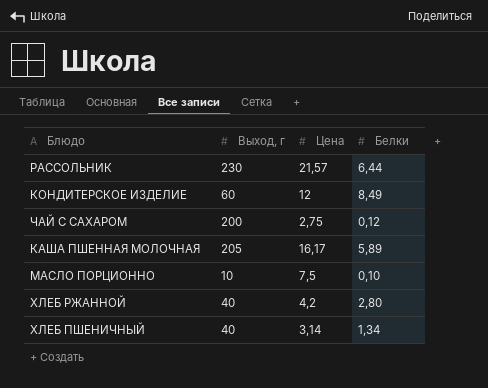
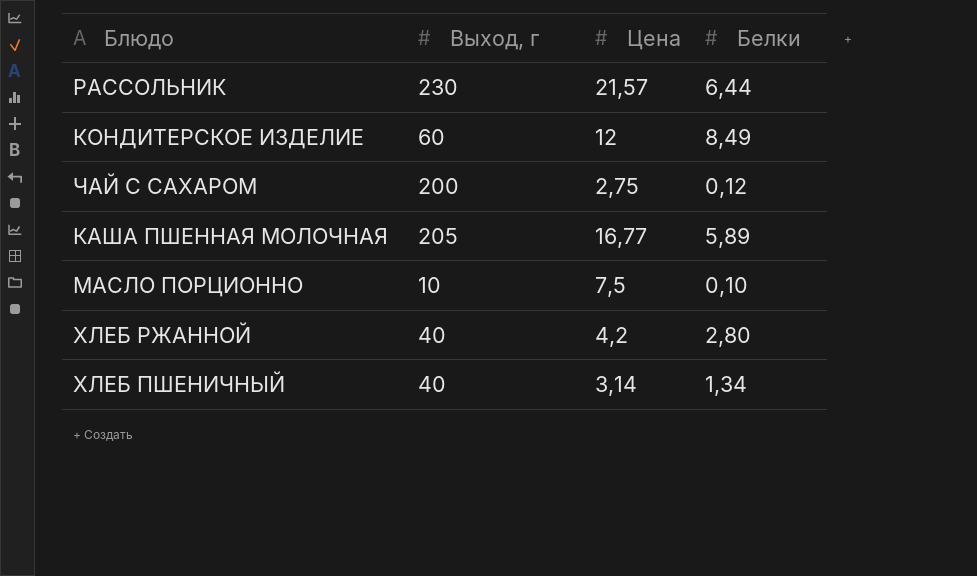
КАША ПШЕННАЯ МОЛОЧНАЯ | Цена: 16,17 -> 16,77

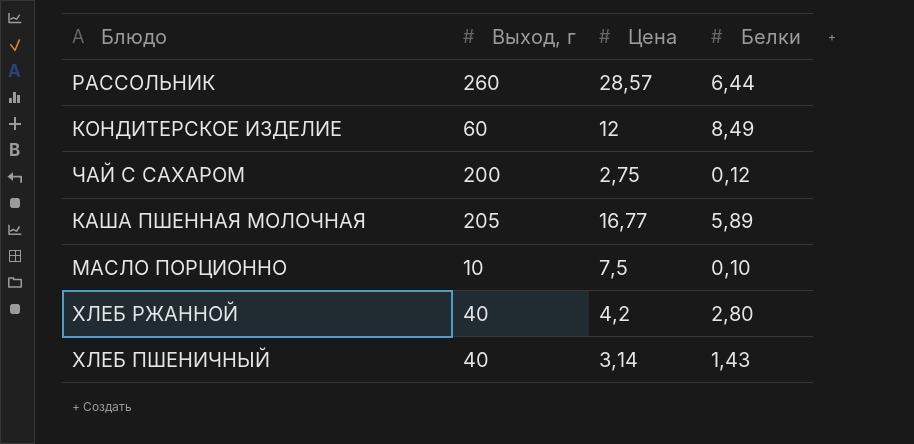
РАССОЛЬНИК | Выход, г: 230 -> 260
РАССОЛЬНИК | Цена: 21,57 -> 28,57
ХЛЕБ ПШЕНИЧНЫЙ | Белки: 1,34 -> 1,43

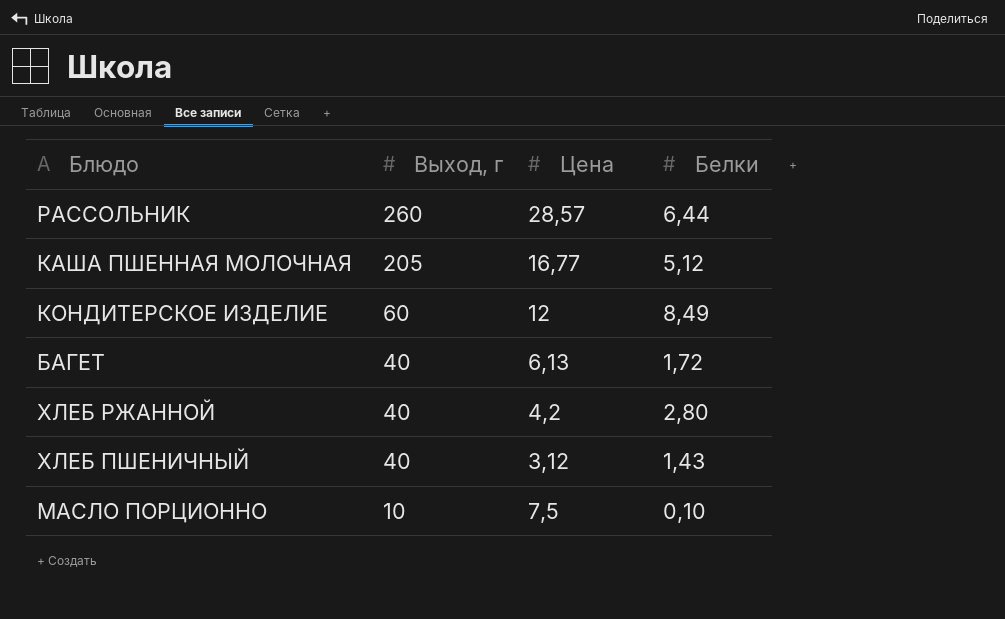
row order: none -> Выход, г descending
row ЧАЙ С САХАРОМ: 200 | 2,75 | 0,12 -> none
КАША ПШЕННАЯ МОЛОЧНАЯ | Белки: 5,89 -> 5,12
row БАГЕТ: none -> 40 | 6,13 | 1,72
ХЛЕБ ПШЕНИЧНЫЙ | Цена: 3,14 -> 3,12

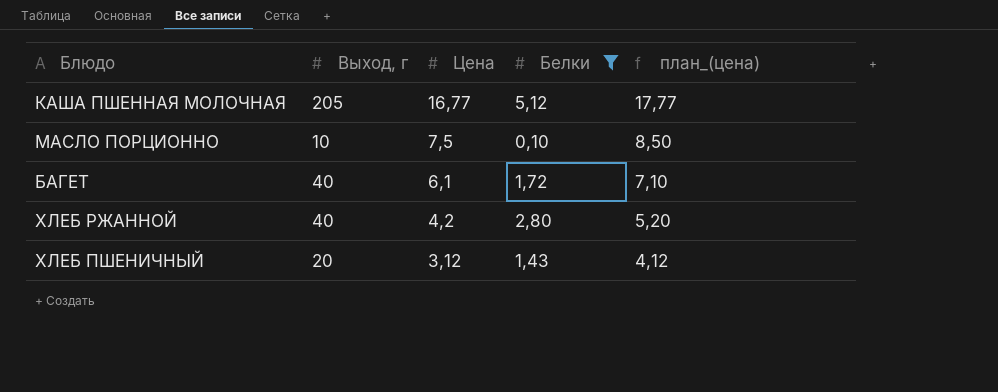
filter: none -> Белки <= 5,12
row order: Выход, г descending -> Цена descending
column план_(цена) | formula: none -> [Цена] + 1
БАГЕТ | Цена: 6,13 -> 6,1
ХЛЕБ ПШЕНИЧНЫЙ | Выход, г: 40 -> 20

